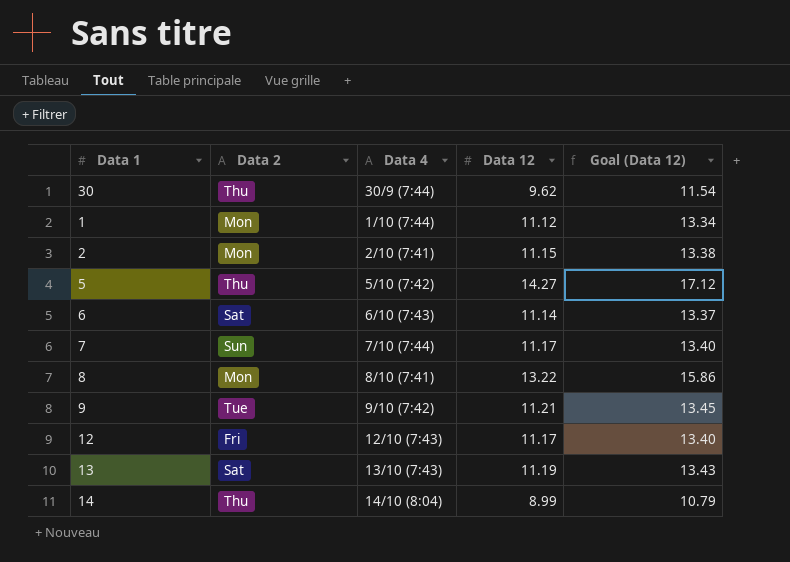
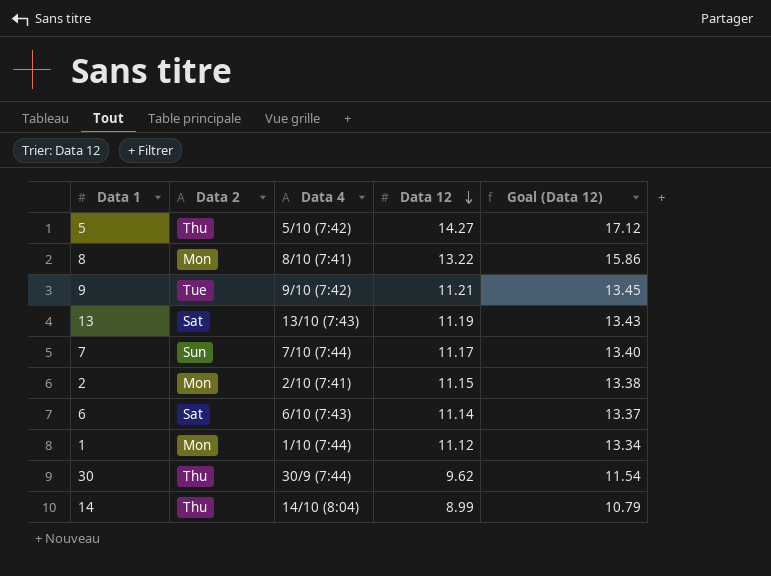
row order: none -> Data 12 descending
row 12: Fri | 12/10 (7:43) | 11.17 | 13.40 -> none

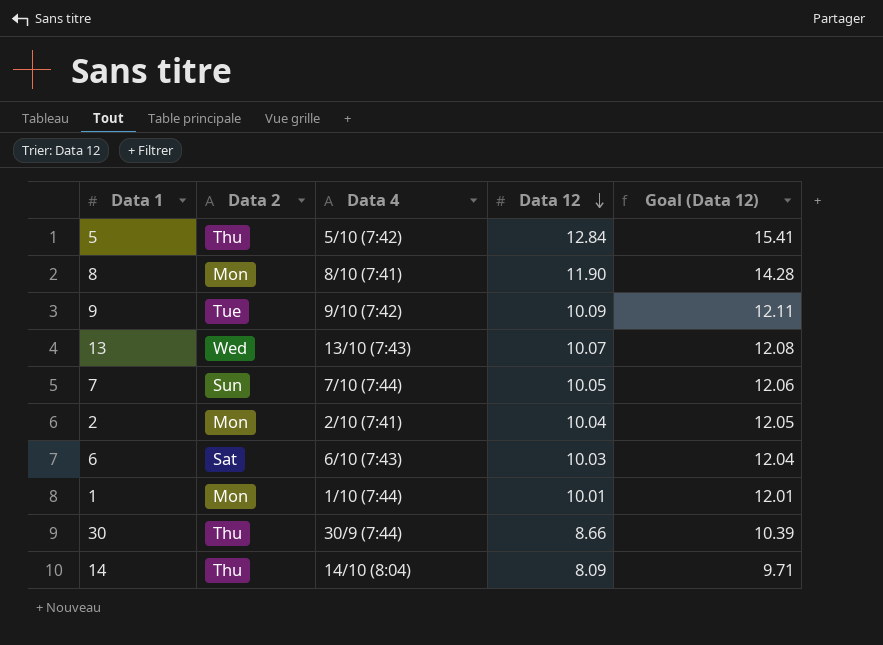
5 | Data 12: 14.27 -> 12.84
5 | Goal (Data 12): 17.12 -> 15.41
8 | Data 12: 13.22 -> 11.90
8 | Goal (Data 12): 15.86 -> 14.28
9 | Data 12: 11.21 -> 10.09
9 | Goal (Data 12): 13.45 -> 12.11
13 | Data 2: Sat -> Wed
13 | Data 12: 11.19 -> 10.07
13 | Goal (Data 12): 13.43 -> 12.08
7 | Data 12: 11.17 -> 10.05
7 | Goal (Data 12): 13.40 -> 12.06
2 | Data 12: 11.15 -> 10.04
2 | Goal (Data 12): 13.38 -> 12.05
6 | Data 12: 11.14 -> 10.03
6 | Goal (Data 12): 13.37 -> 12.04
1 | Data 12: 11.12 -> 10.01
1 | Goal (Data 12): 13.34 -> 12.01
30 | Data 12: 9.62 -> 8.66
30 | Goal (Data 12): 11.54 -> 10.39
14 | Data 12: 8.99 -> 8.09
14 | Goal (Data 12): 10.79 -> 9.71

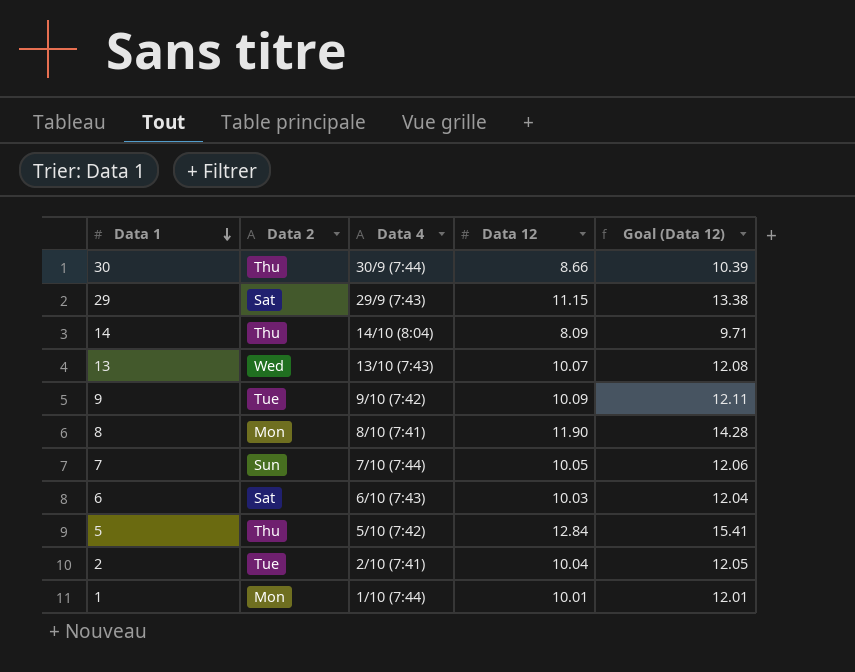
row order: Data 12 descending -> Data 1 descending
row 29: none -> Sat | 29/9 (7:43) | 11.15 | 13.38
2 | Data 2: Mon -> Tue

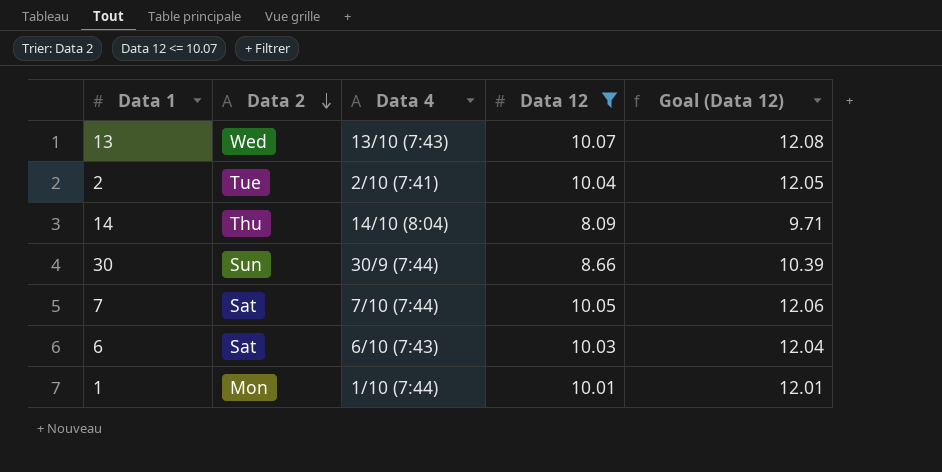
filter: none -> Data 12 <= 10.07
row order: Data 1 descending -> Data 2 descending
30 | Data 2: Thu -> Sun
7 | Data 2: Sun -> Sat

